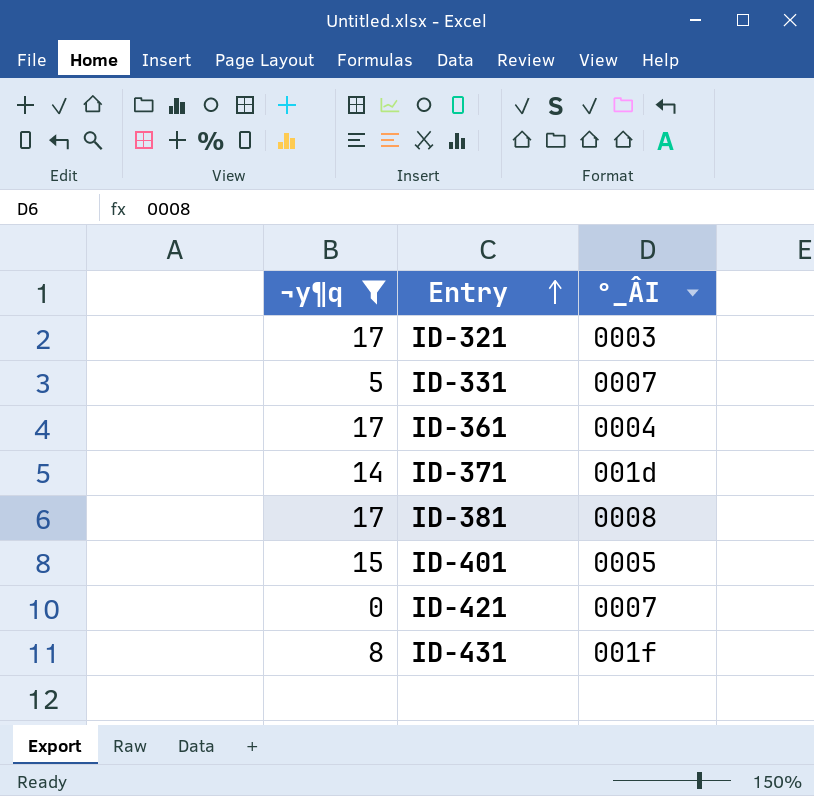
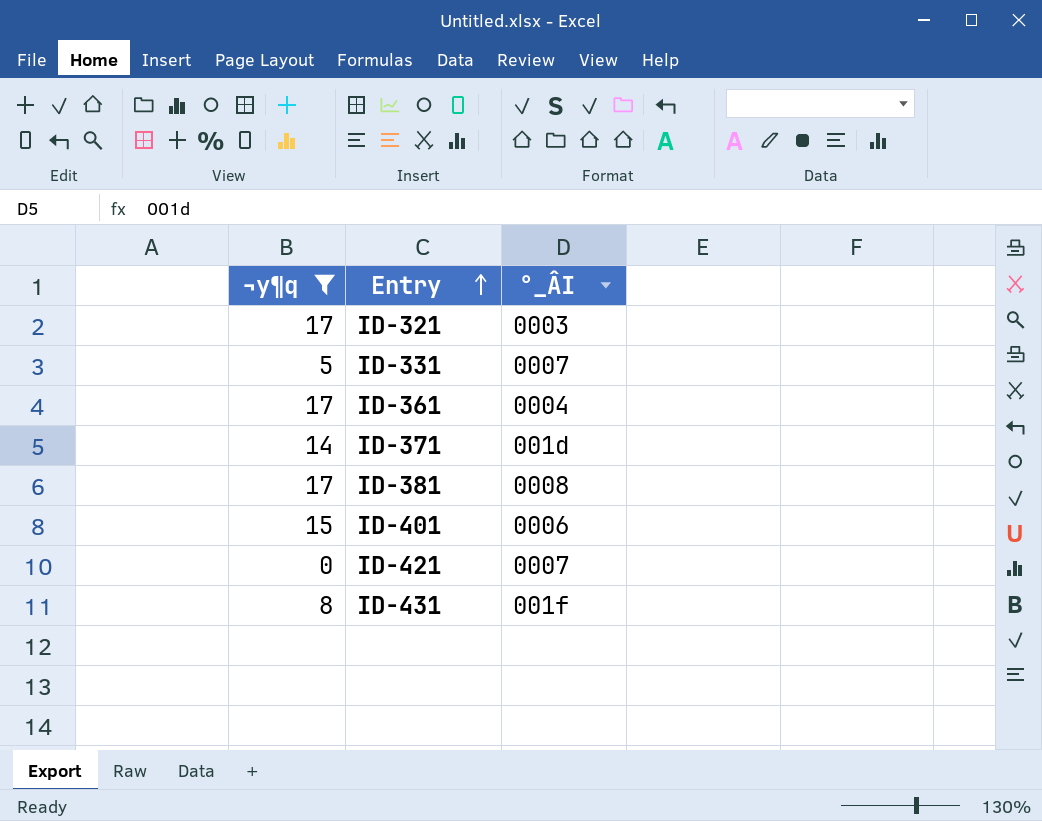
ID-401 | °_ÂI: 0005 -> 0006

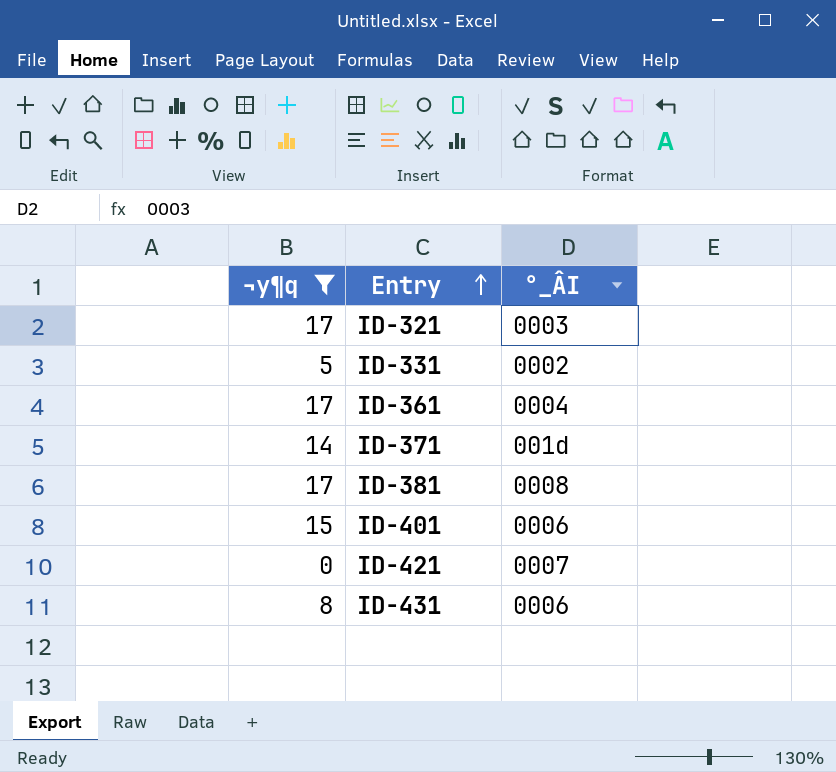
ID-331 | °_ÂI: 0007 -> 0002
ID-431 | °_ÂI: 001f -> 0006

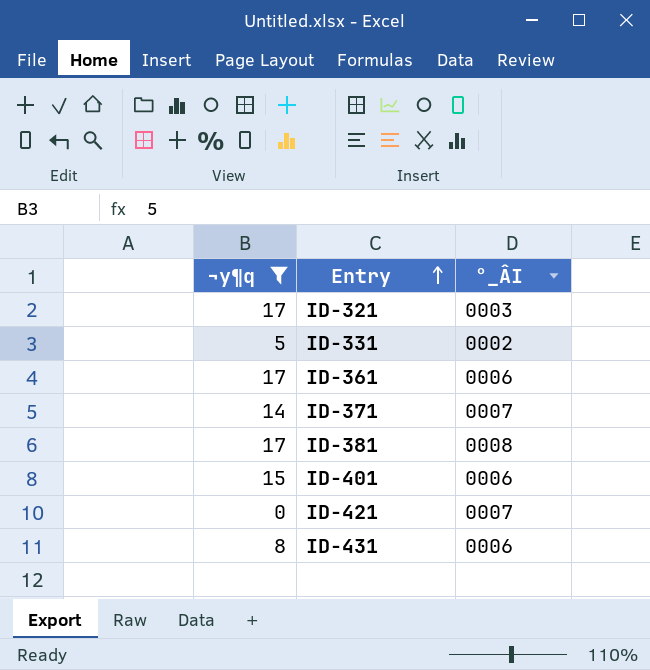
ID-361 | °_ÂI: 0004 -> 0006
ID-371 | °_ÂI: 001d -> 0007

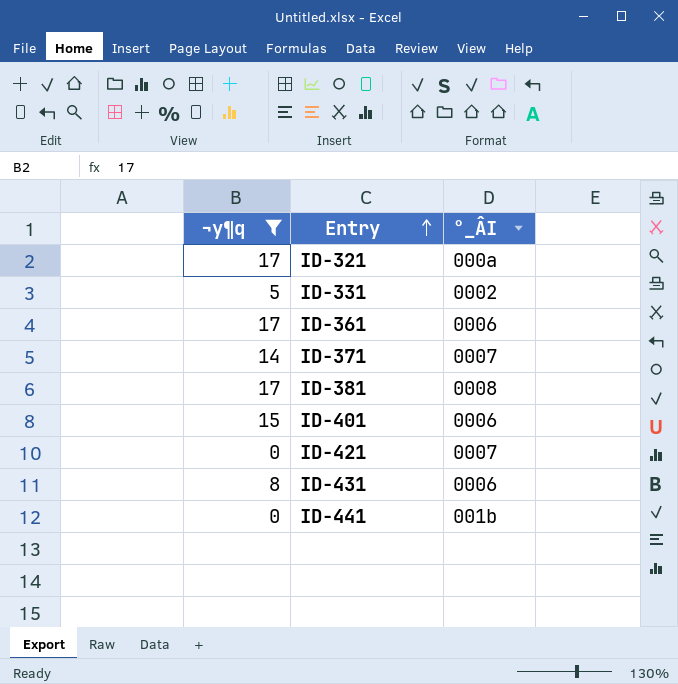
ID-321 | °_ÂI: 0003 -> 000a
row ID-441: none -> 0 | 001b

